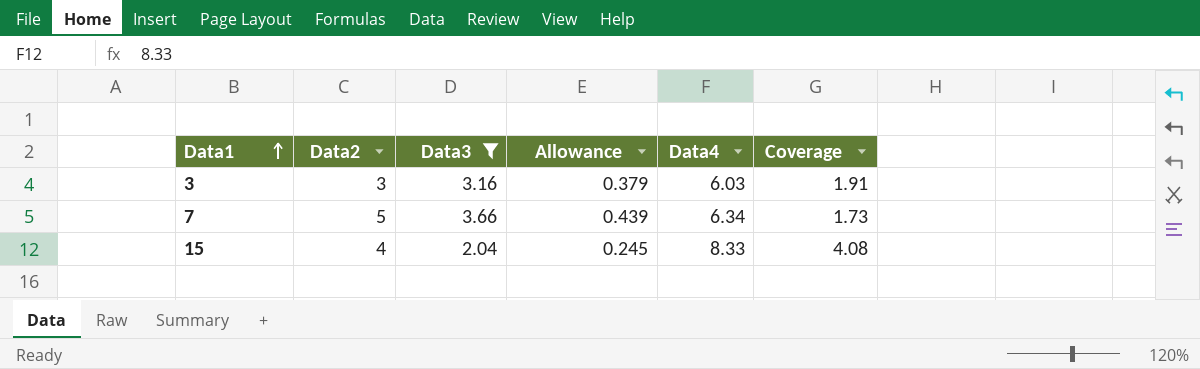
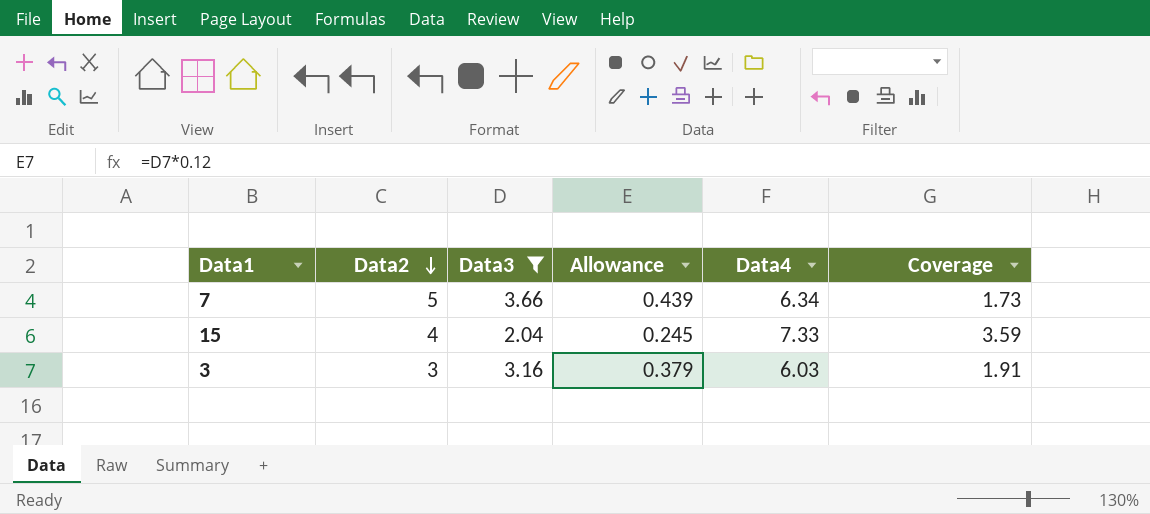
row order: Data1 ascending -> Data2 descending
15 | Data4: 8.33 -> 7.33
15 | Coverage: 4.08 -> 3.59

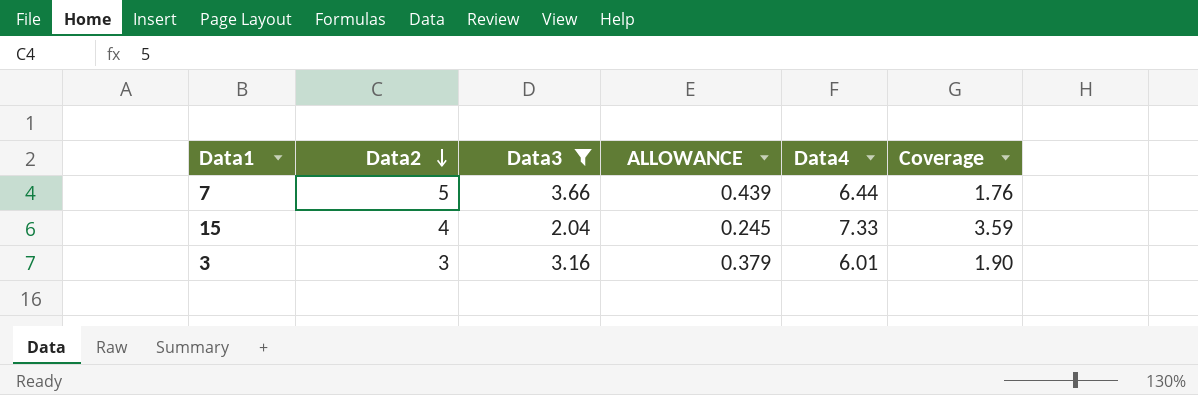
column name: Allowance -> ALLOWANCE
7 | Data4: 6.34 -> 6.44
7 | Coverage: 1.73 -> 1.76
3 | Data4: 6.03 -> 6.01
3 | Coverage: 1.91 -> 1.90

